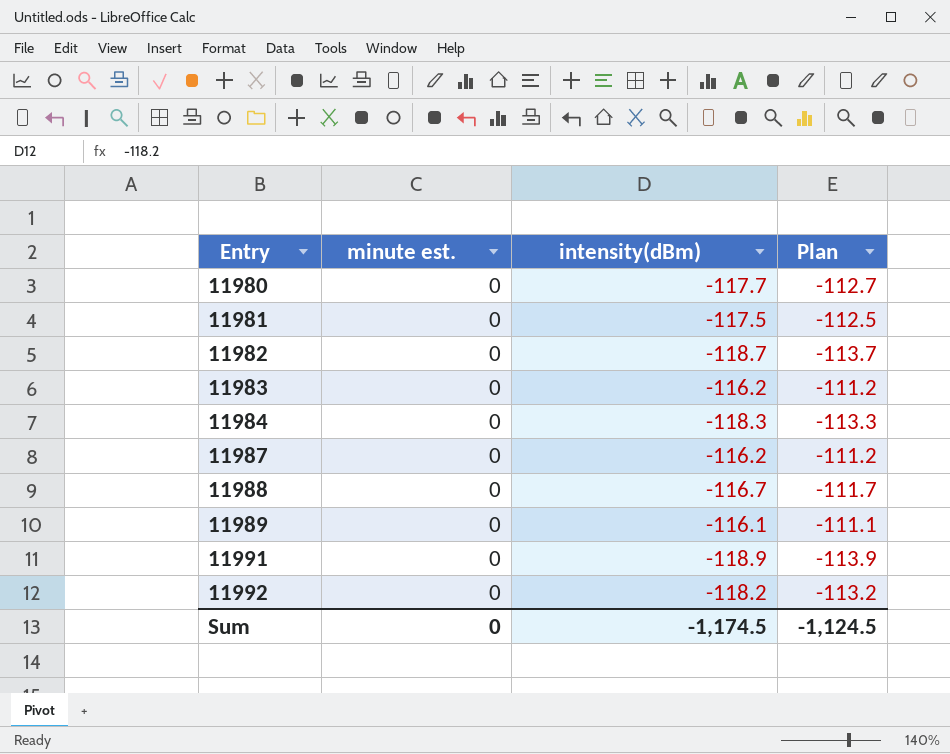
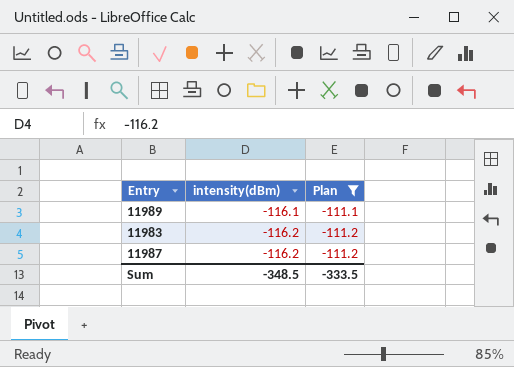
filter: none -> Plan >= -111.2
row order: Entry ascending -> intensity(dBm) descending
column minute est. | position: 2 -> none
Sum | intensity(dBm): -1,174.5 -> -348.5
Sum | Plan: -1,124.5 -> -333.5

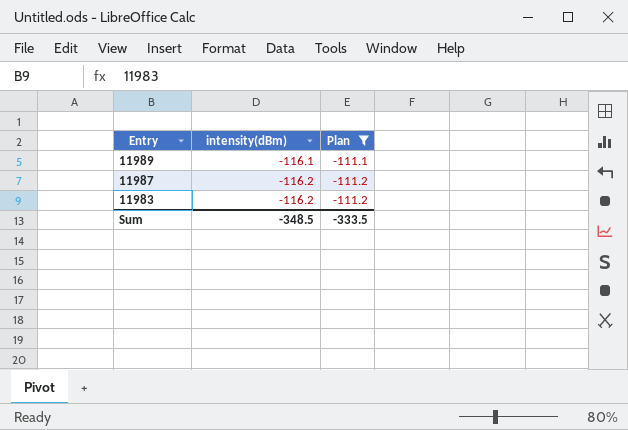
row order: intensity(dBm) descending -> Entry descending

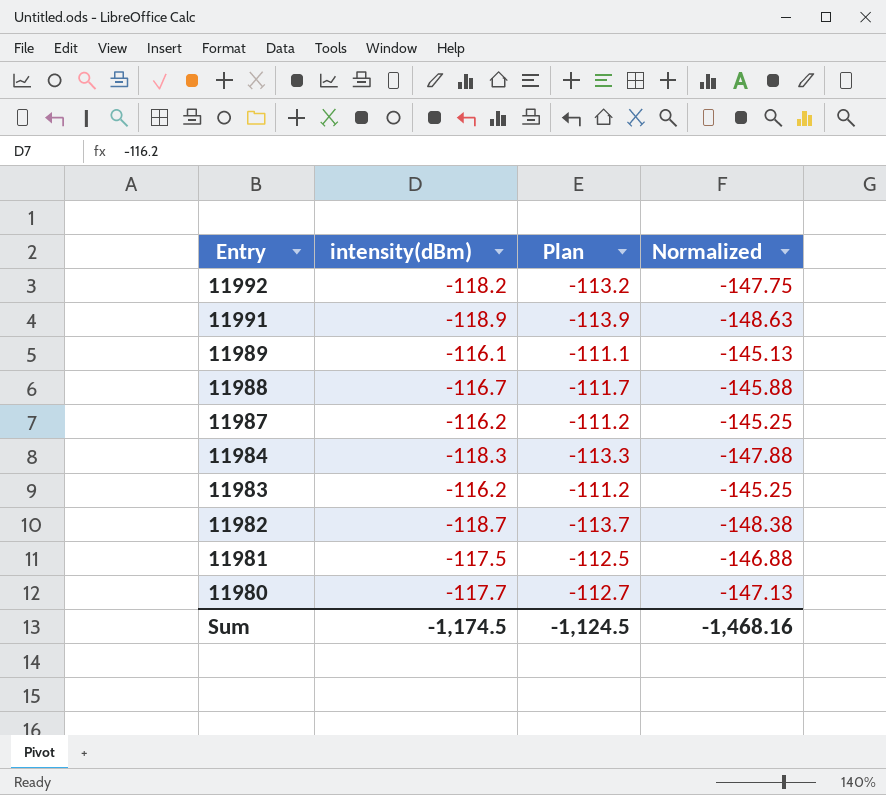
filter: Plan >= -111.2 -> none
column Normalized | formula: none -> [intensity(dBm)] * 1.25
Sum | intensity(dBm): -348.5 -> -1,174.5
Sum | Plan: -333.5 -> -1,124.5

